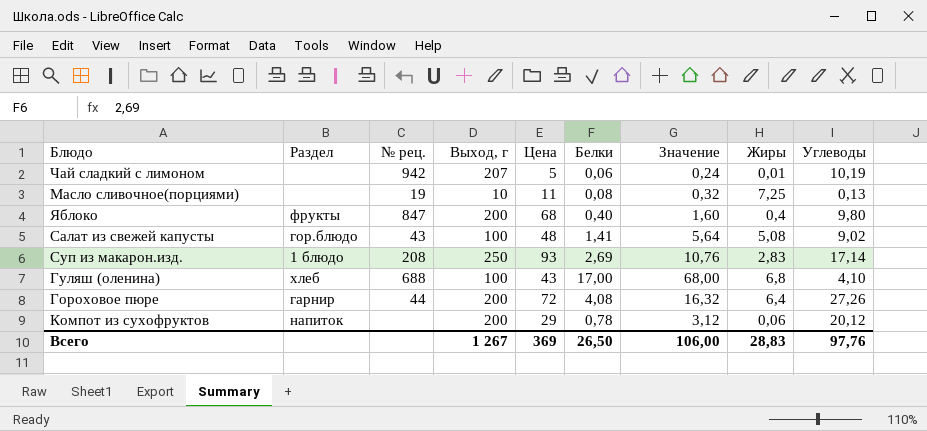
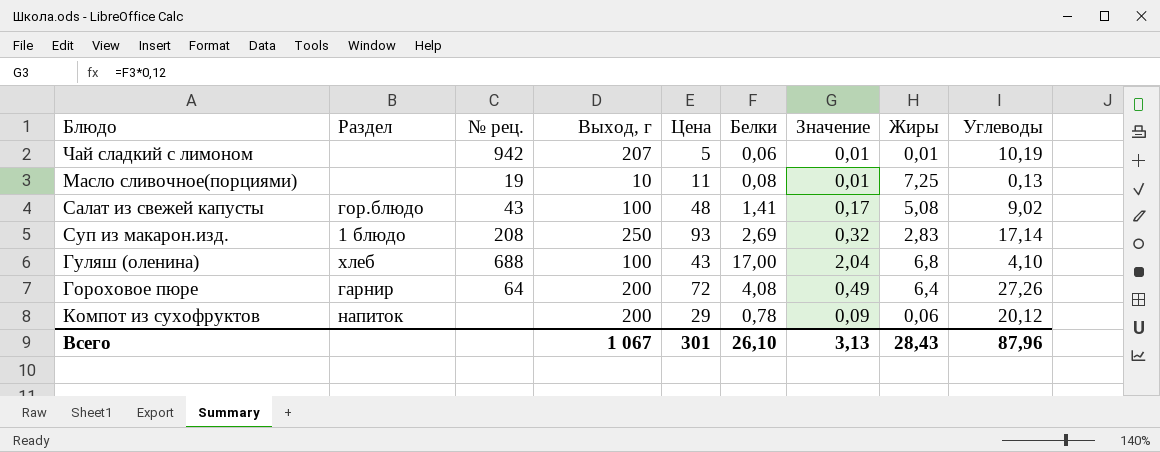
column Значение | formula: [Белки] * 4 -> [Белки] * 0,12
row Яблоко: фрукты | 847 | 200 | 68 | 0,40 | 1,60 | 0,4 | 9,80 -> none
Гороховое пюре | № рец.: 44 -> 64
Всего | Выход, г: 1 267 -> 1 067
Всего | Цена: 369 -> 301
Всего | Белки: 26,50 -> 26,10
Всего | Значение: 106,00 -> 3,13
Всего | Жиры: 28,83 -> 28,43
Всего | Углеводы: 97,76 -> 87,96

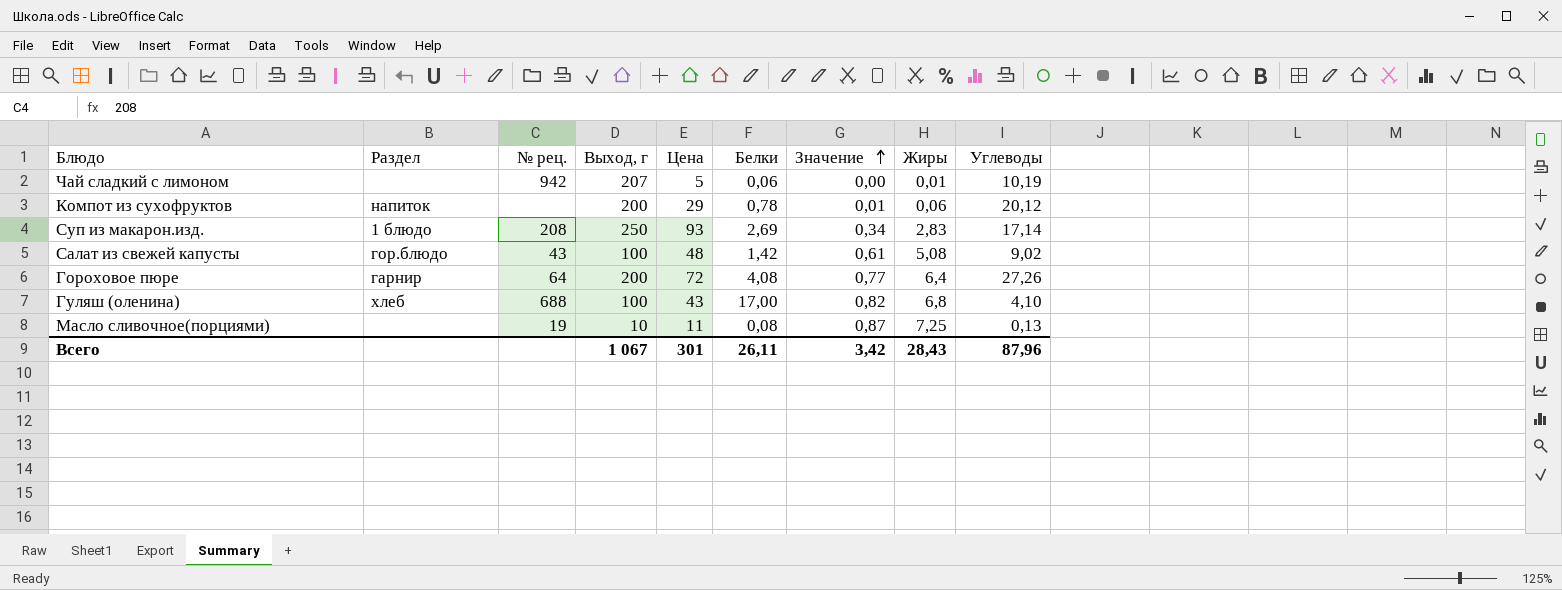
row order: none -> Значение ascending
column Значение | formula: [Белки] * 0,12 -> [Жиры] * 0,12
Салат из свежей капусты | Белки: 1,41 -> 1,42
Всего | Белки: 26,10 -> 26,11
Всего | Значение: 3,13 -> 3,42

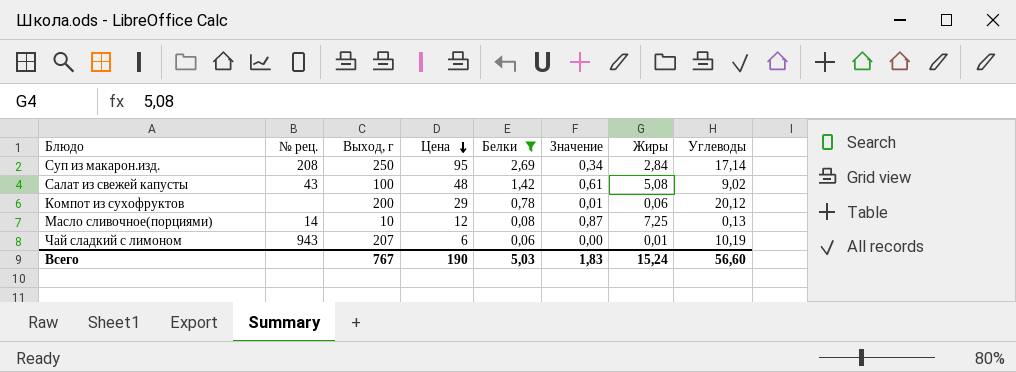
filter: none -> Белки <= 2,69
row order: Значение ascending -> Цена descending
column Раздел | position: 2 -> none
Суп из макарон.изд. | Цена: 93 -> 95
Суп из макарон.изд. | Жиры: 2,83 -> 2,84
Масло сливочное(порциями) | № рец.: 19 -> 14
Масло сливочное(порциями) | Цена: 11 -> 12
Чай сладкий с лимоном | № рец.: 942 -> 943
Чай сладкий с лимоном | Цена: 5 -> 6
Всего | Выход, г: 1 067 -> 767
Всего | Цена: 301 -> 190
Всего | Белки: 26,11 -> 5,03
Всего | Значение: 3,42 -> 1,83
Всего | Жиры: 28,43 -> 15,24
Всего | Углеводы: 87,96 -> 56,60

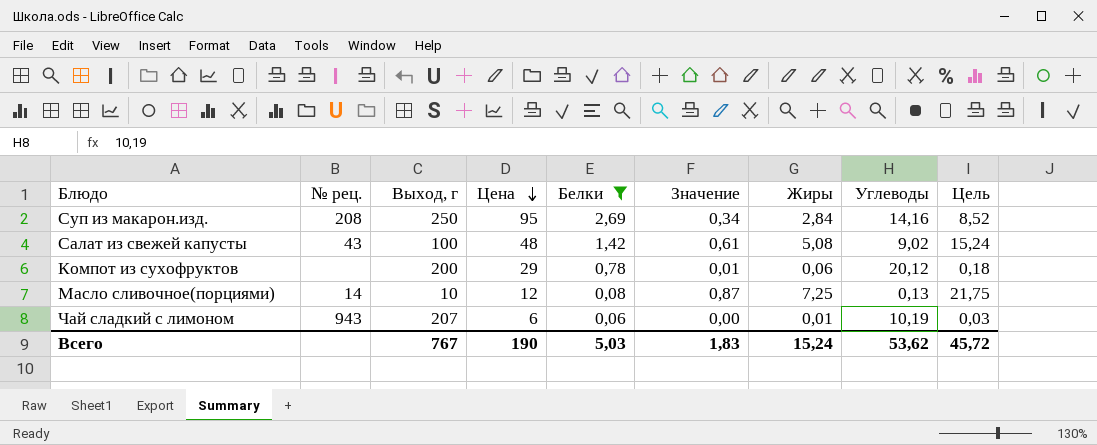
column Цель | formula: none -> [Жиры] * 3
Суп из макарон.изд. | Углеводы: 17,14 -> 14,16
Всего | Углеводы: 56,60 -> 53,62

